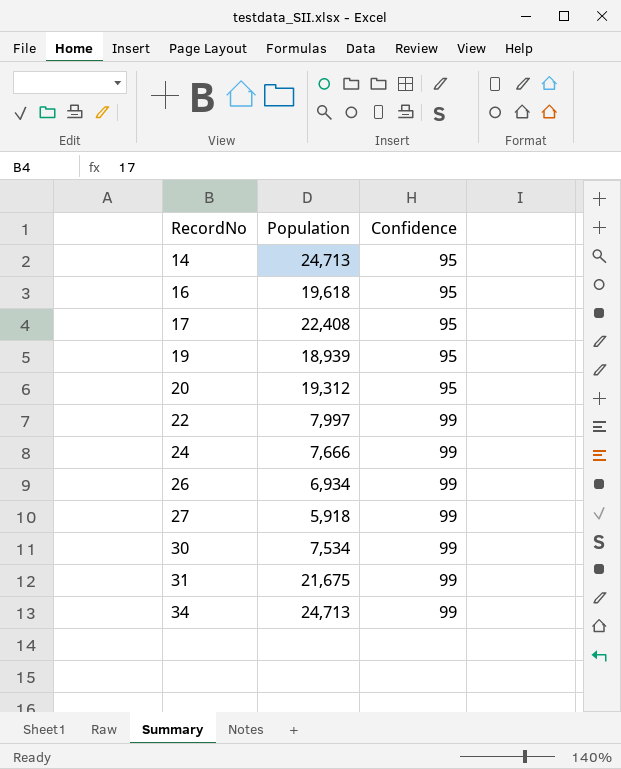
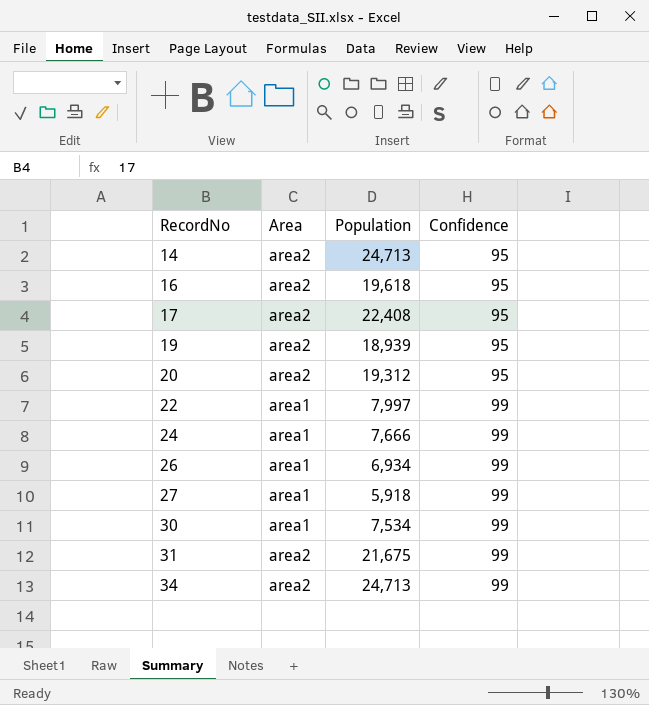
column Area | position: none -> 2

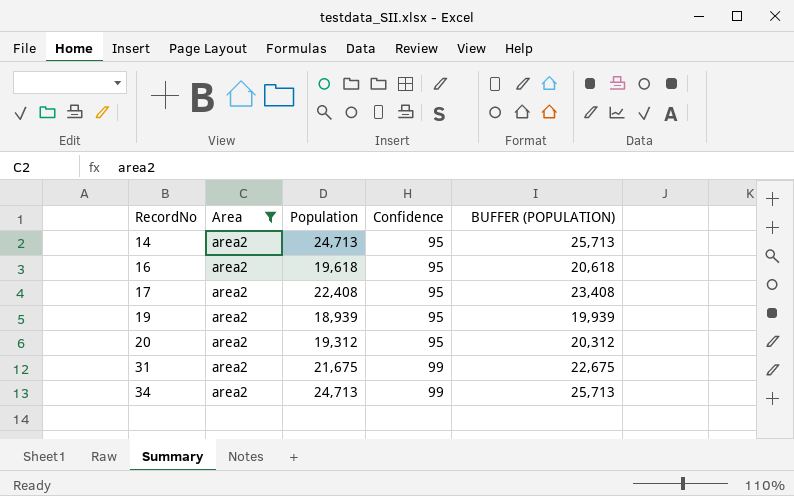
filter: none -> Area = area2
column BUFFER (POPULATION) | formula: none -> [Population] + 1000

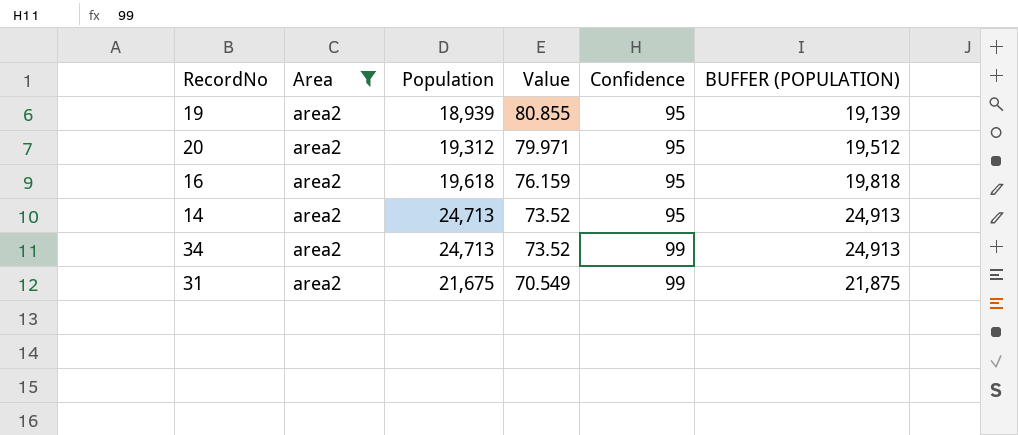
row order: RecordNo ascending -> Value descending
column Value | position: none -> 4
column BUFFER (POPULATION) | formula: [Population] + 1000 -> [Population] + 200
row 17: area2 | 22,408 | 95 | 23,408 -> none

